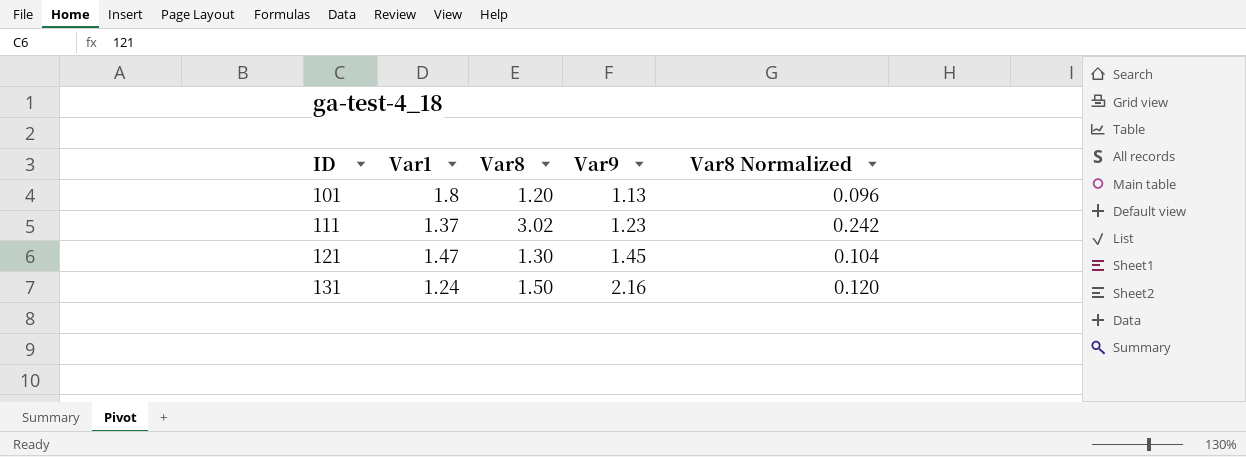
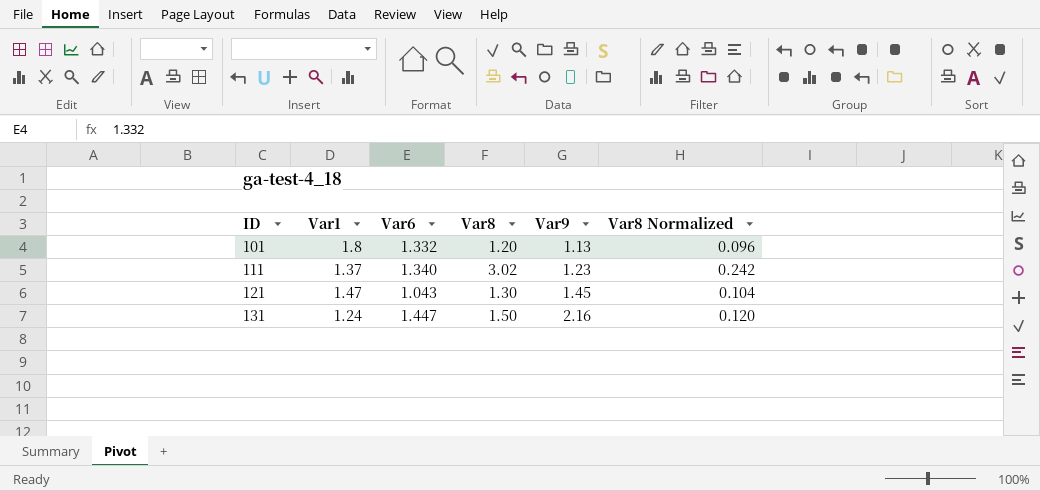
column Var6 | position: none -> 3

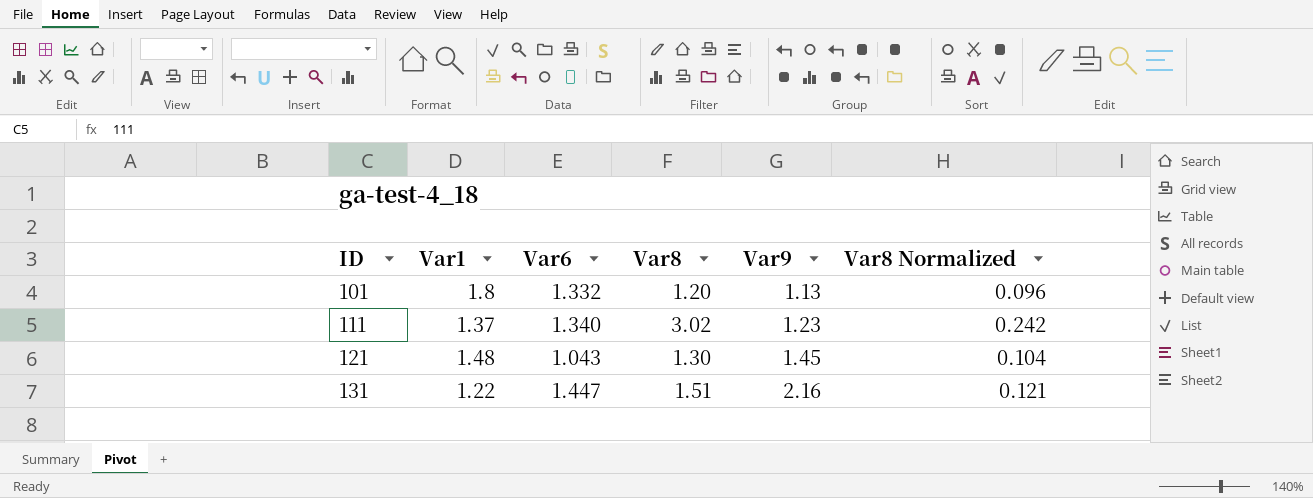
121 | Var1: 1.47 -> 1.48
131 | Var1: 1.24 -> 1.22
131 | Var8: 1.50 -> 1.51
131 | Var8 Normalized: 0.120 -> 0.121

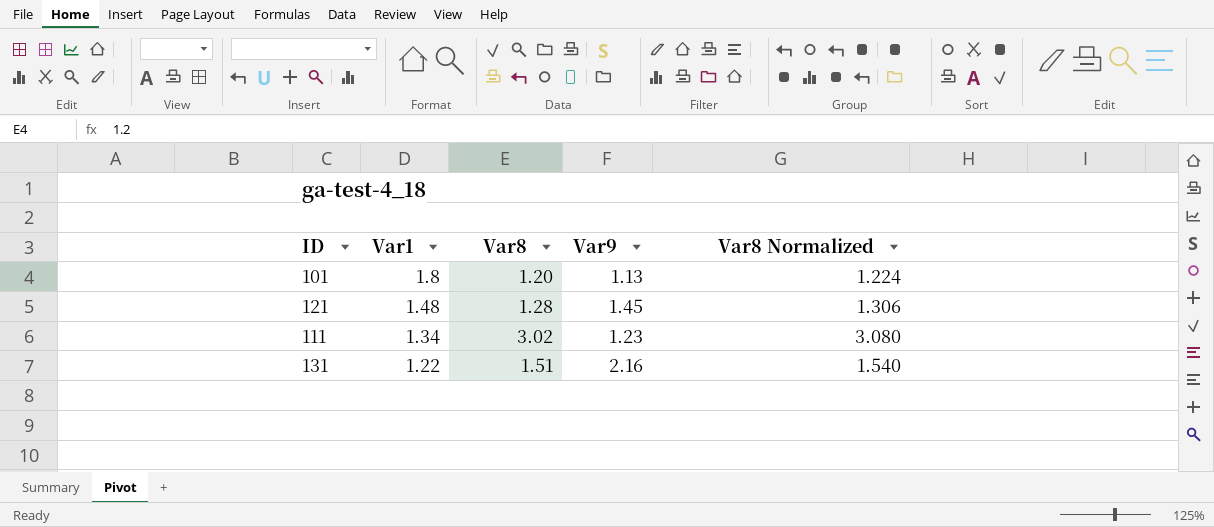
row order: ID ascending -> Var1 descending
column Var6 | position: 3 -> none
column Var8 Normalized | formula: [Var8] * 0.08 -> [Var8] * 1.02
121 | Var8: 1.30 -> 1.28
111 | Var1: 1.37 -> 1.34

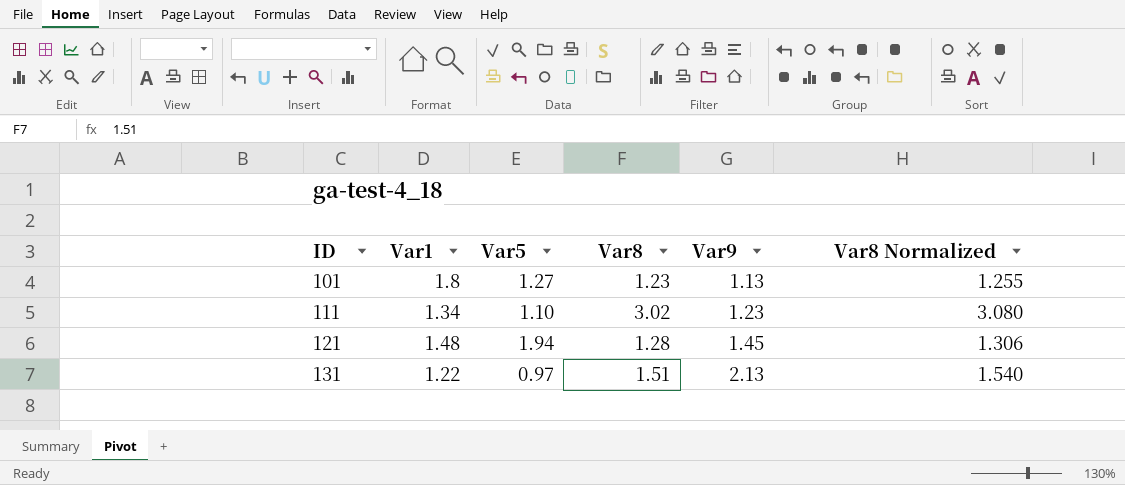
row order: Var1 descending -> ID ascending
column Var5 | position: none -> 3
101 | Var8: 1.20 -> 1.23
101 | Var8 Normalized: 1.224 -> 1.255
131 | Var9: 2.16 -> 2.13

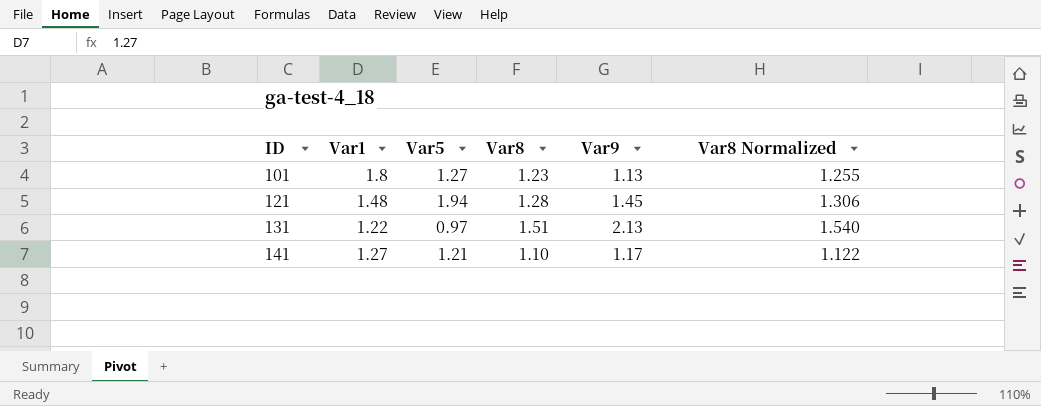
row 111: 1.34 | 1.10 | 3.02 | 1.23 | 3.080 -> none
row 141: none -> 1.27 | 1.21 | 1.10 | 1.17 | 1.122

